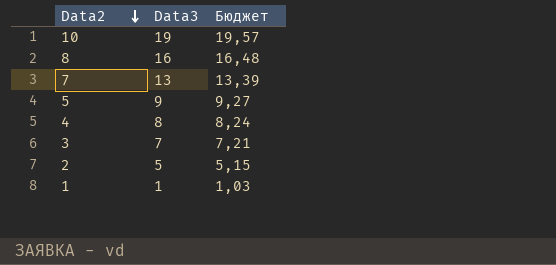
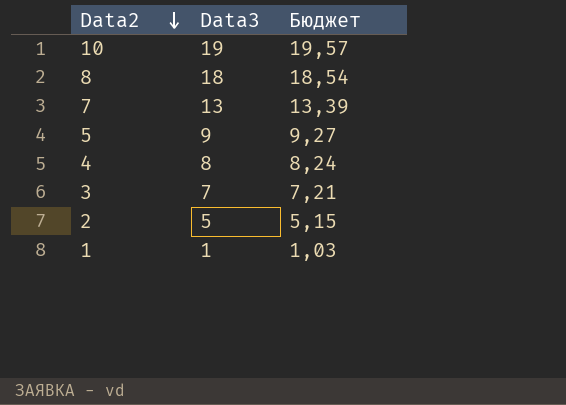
8 | Data3: 16 -> 18
8 | Бюджет: 16,48 -> 18,54

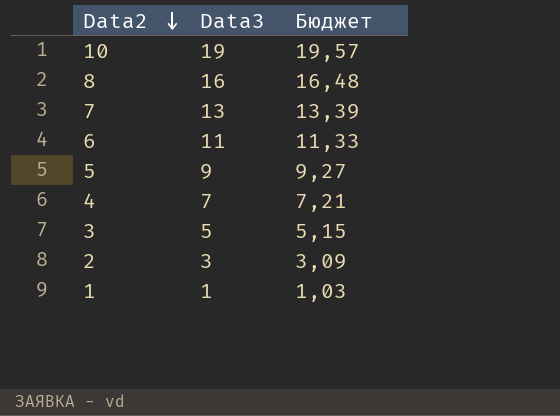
8 | Data3: 18 -> 16
8 | Бюджет: 18,54 -> 16,48
row 6: none -> 11 | 11,33
4 | Data3: 8 -> 7
4 | Бюджет: 8,24 -> 7,21
3 | Data3: 7 -> 5
3 | Бюджет: 7,21 -> 5,15
2 | Data3: 5 -> 3
2 | Бюджет: 5,15 -> 3,09

